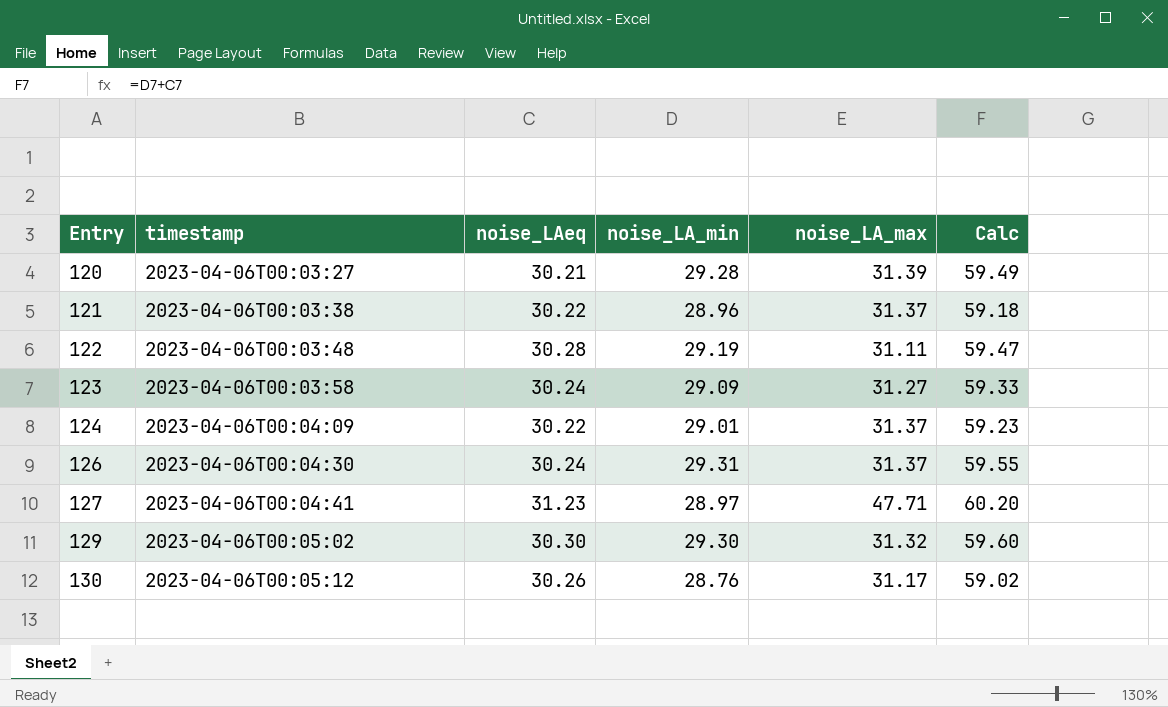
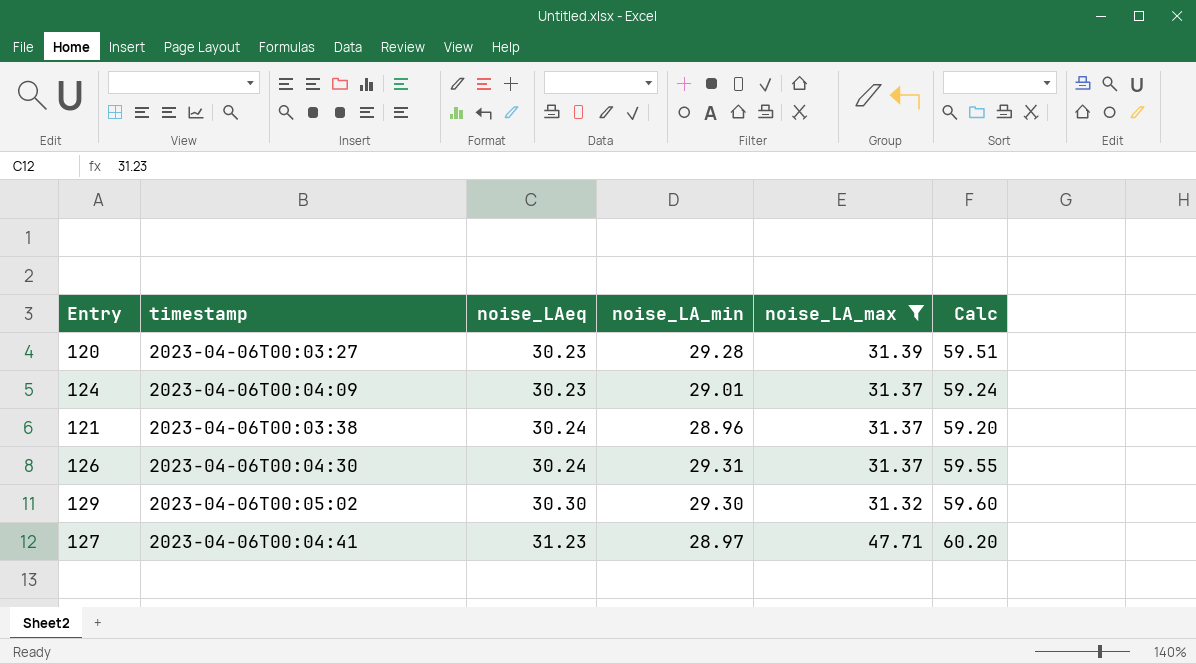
filter: none -> noise_LA_max >= 31.32
row order: Entry ascending -> noise_LAeq ascending
120 | noise_LAeq: 30.21 -> 30.23
120 | Calc: 59.49 -> 59.51
124 | noise_LAeq: 30.22 -> 30.23
124 | Calc: 59.23 -> 59.24
121 | noise_LAeq: 30.22 -> 30.24
121 | Calc: 59.18 -> 59.20

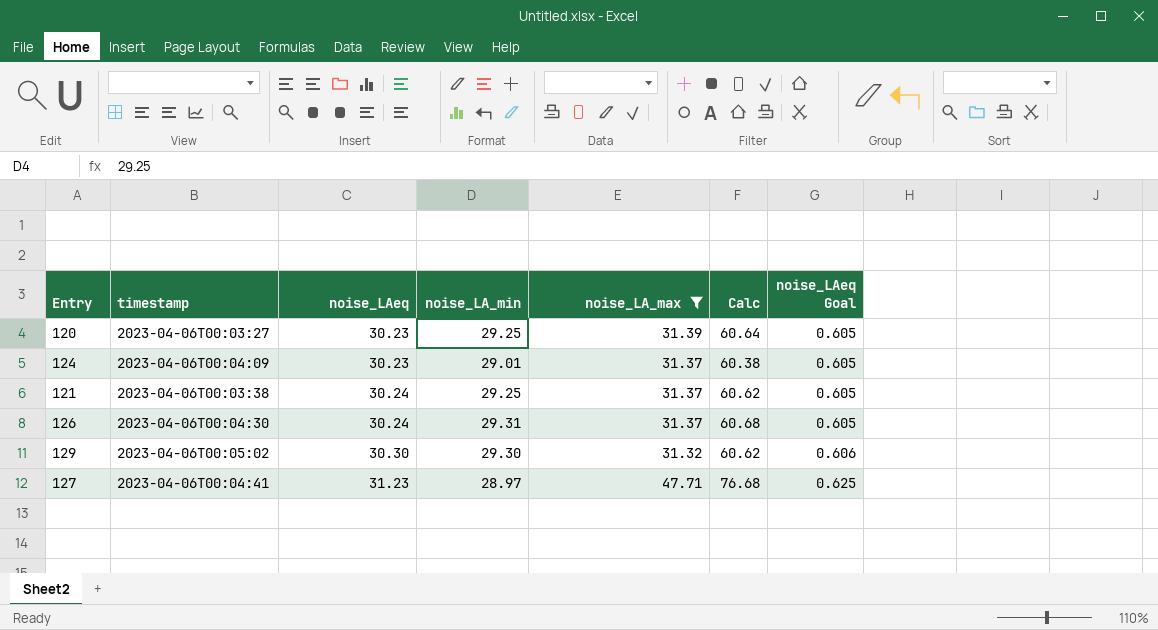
column Calc | formula: [noise_LAeq] + [noise_LA_min] -> [noise_LA_min] + [noise_LA_max]
column noise_LAeq Goal | formula: none -> [noise_LAeq] * 0.02
120 | noise_LA_min: 29.28 -> 29.25
121 | noise_LA_min: 28.96 -> 29.25

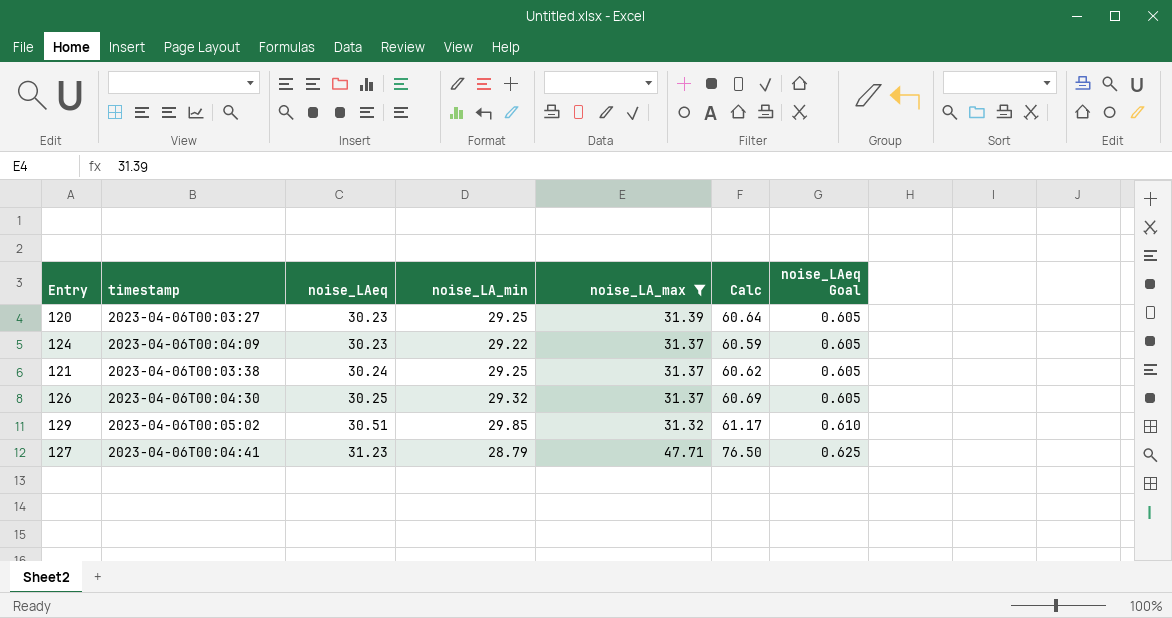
124 | noise_LA_min: 29.01 -> 29.22
124 | Calc: 60.38 -> 60.59
126 | noise_LAeq: 30.24 -> 30.25
126 | noise_LA_min: 29.31 -> 29.32
126 | Calc: 60.68 -> 60.69
129 | noise_LAeq: 30.30 -> 30.51
129 | noise_LA_min: 29.30 -> 29.85
129 | Calc: 60.62 -> 61.17
129 | noise_LAeq Goal: 0.606 -> 0.610
127 | noise_LA_min: 28.97 -> 28.79
127 | Calc: 76.68 -> 76.50

